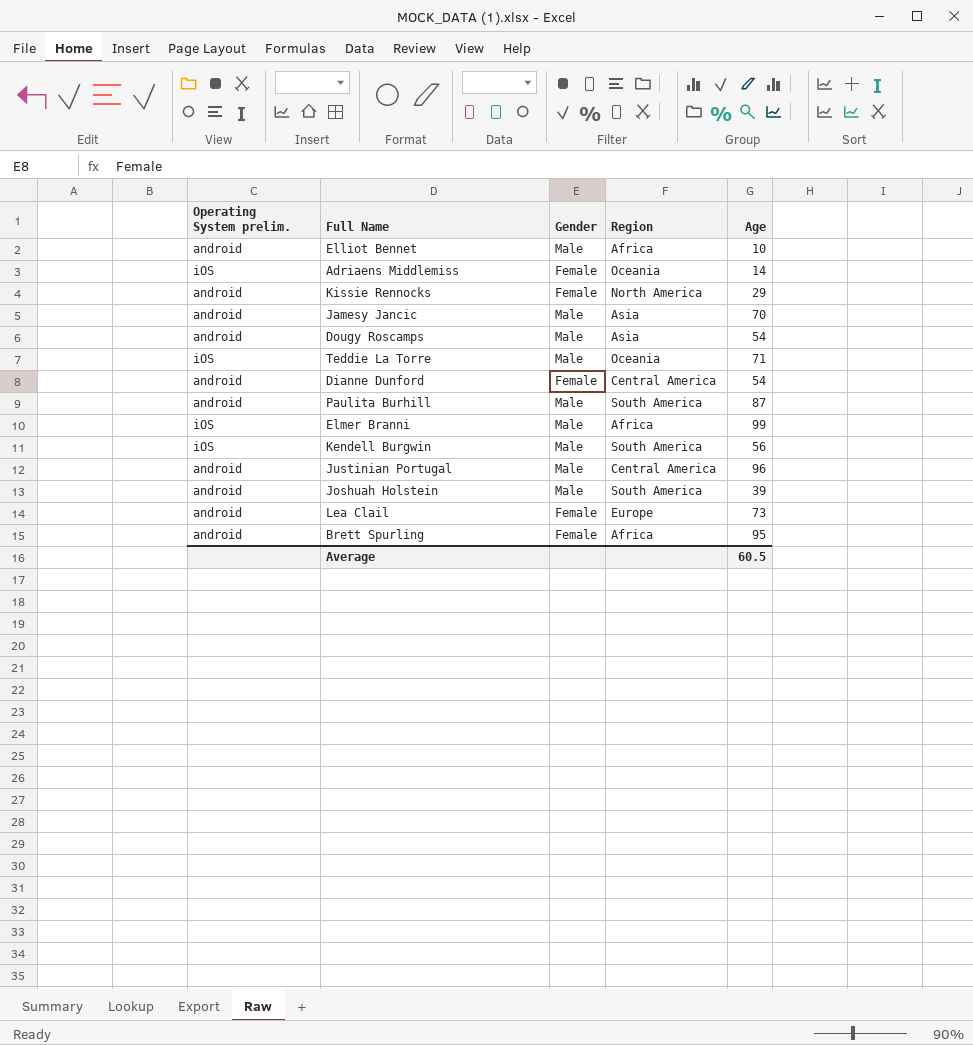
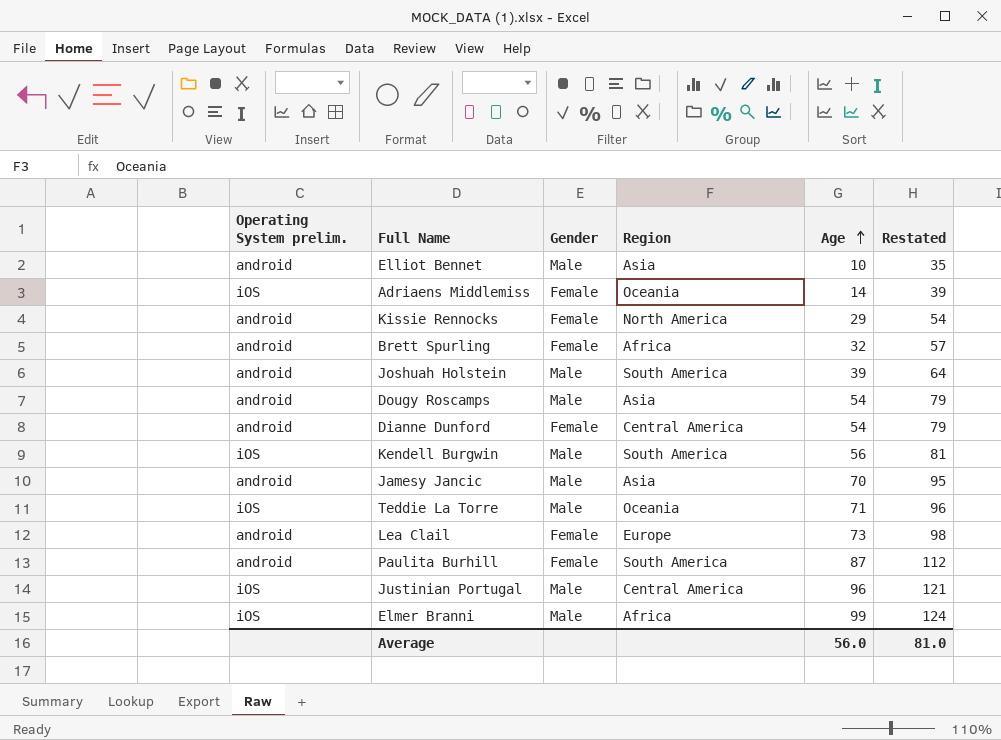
row order: none -> Age ascending
column Restated | formula: none -> [Age] + 25
Elliot Bennet | Region: Africa -> Asia
Brett Spurling | Age: 95 -> 32
Paulita Burhill | Gender: Male -> Female
Justinian Portugal | Operating System prelim.: android -> iOS
Average | Age: 60.5 -> 56.0

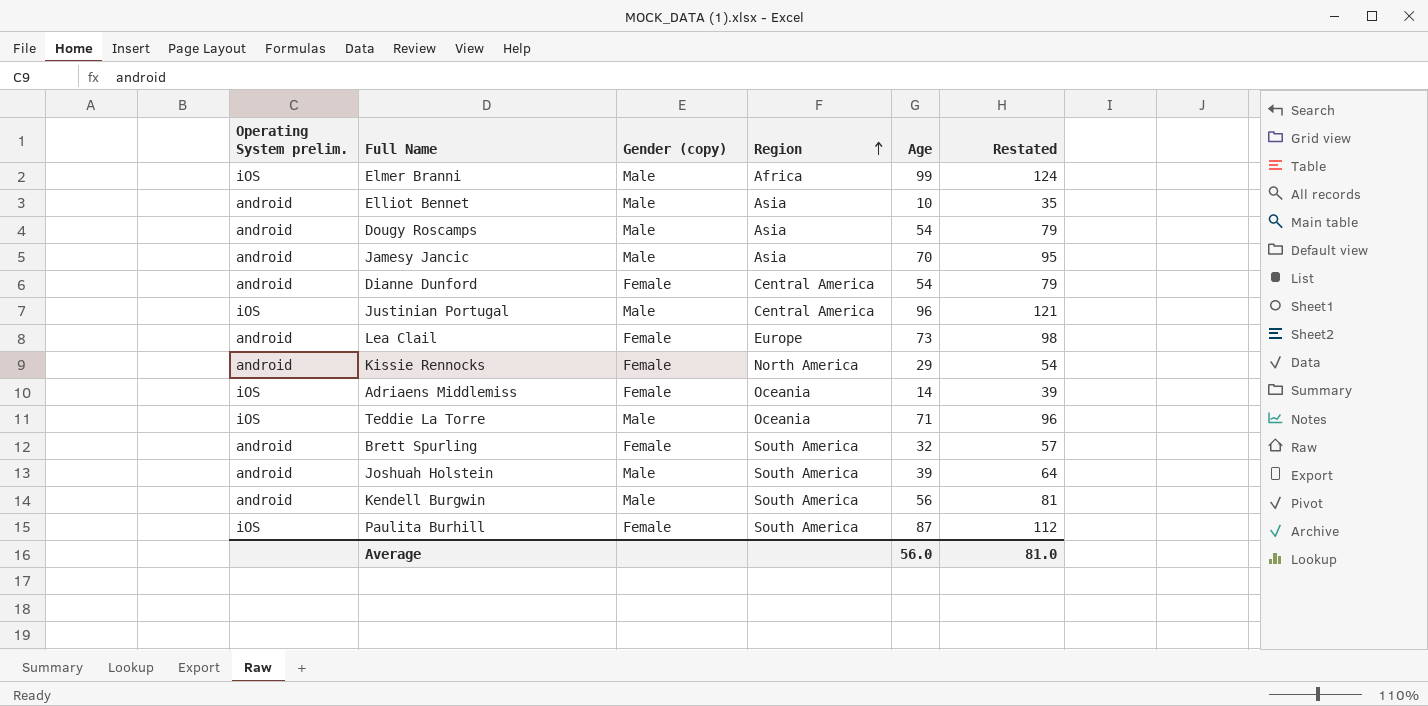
row order: Age ascending -> Region ascending
column name: Gender -> Gender (copy)
Brett Spurling | Region: Africa -> South America
Kendell Burgwin | Operating System prelim.: iOS -> android
Paulita Burhill | Operating System prelim.: android -> iOS

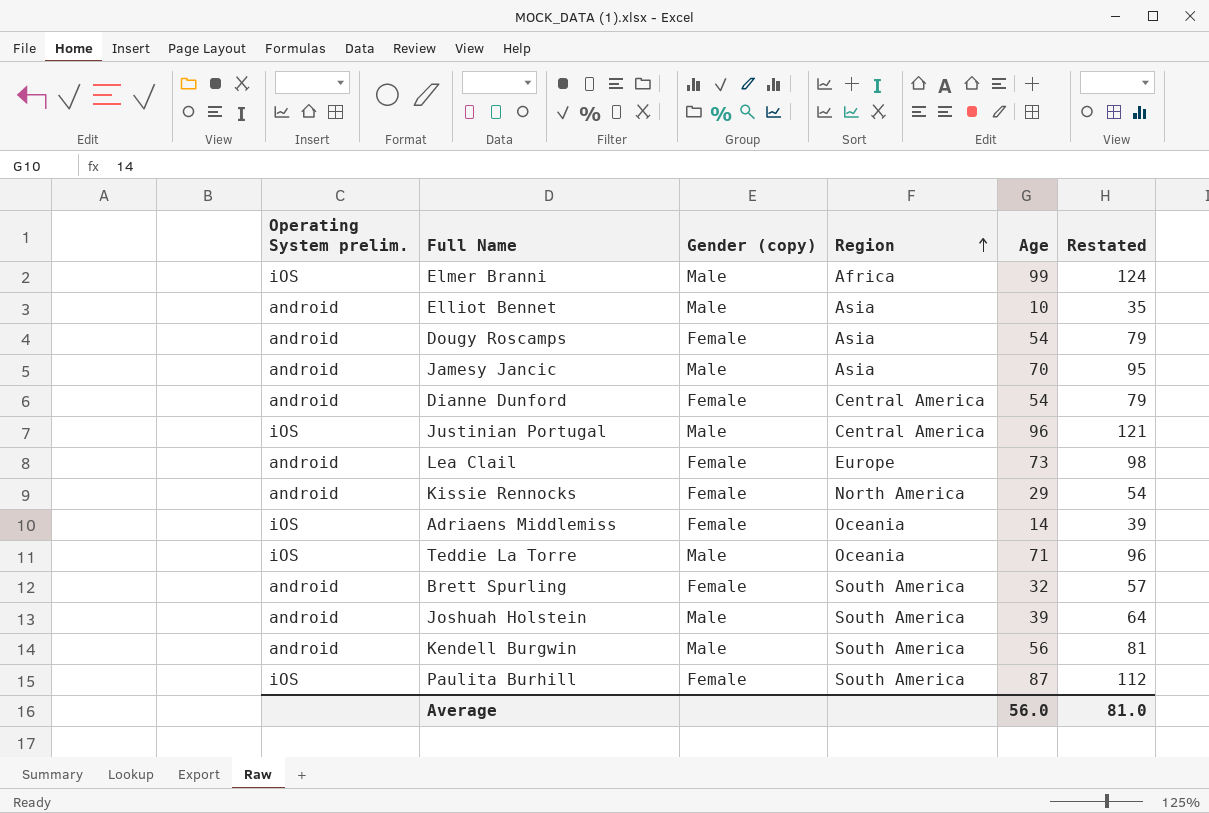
Dougy Roscamps | Gender (copy): Male -> Female

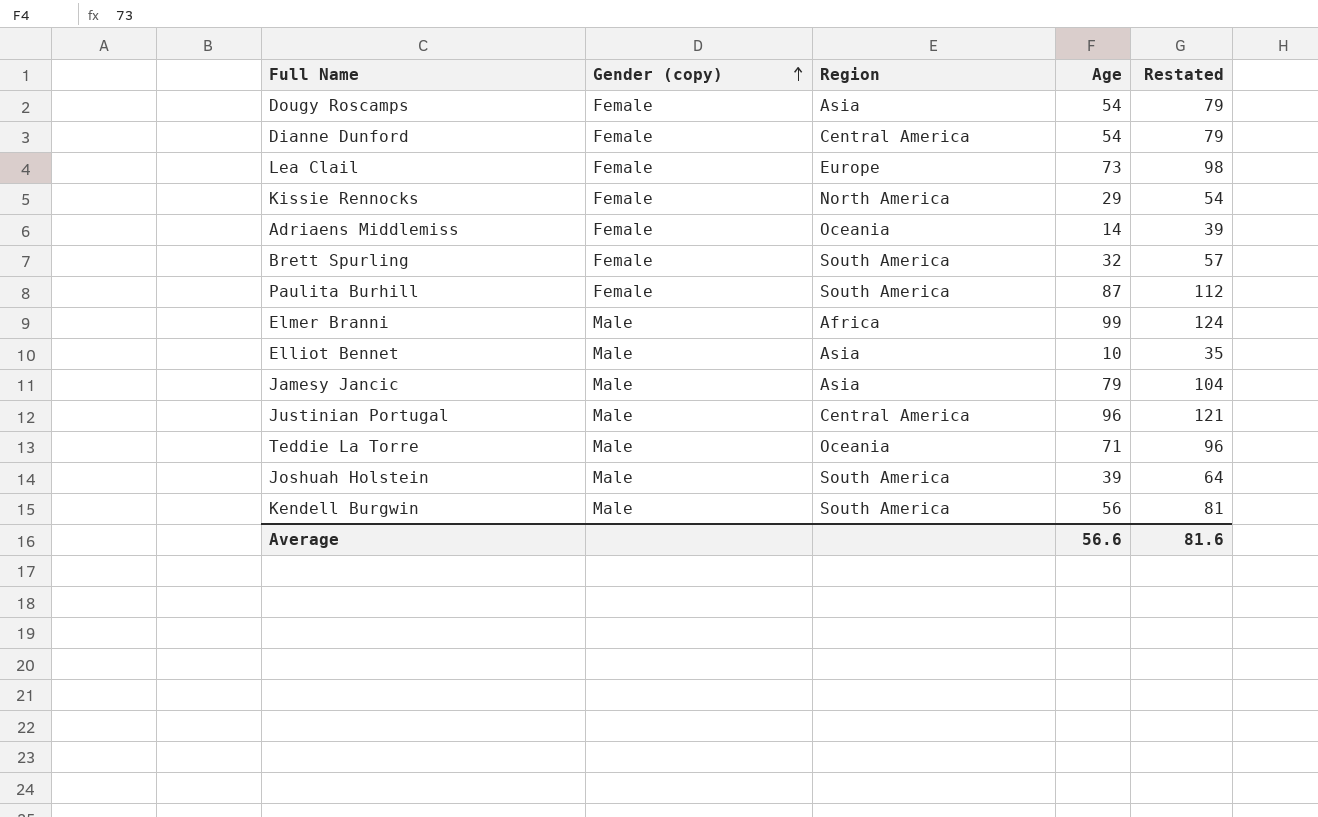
row order: Region ascending -> Gender (copy) ascending
column Operating System prelim. | position: 1 -> none
Jamesy Jancic | Age: 70 -> 79
Jamesy Jancic | Restated: 95 -> 104
Average | Age: 56.0 -> 56.6
Average | Restated: 81.0 -> 81.6

